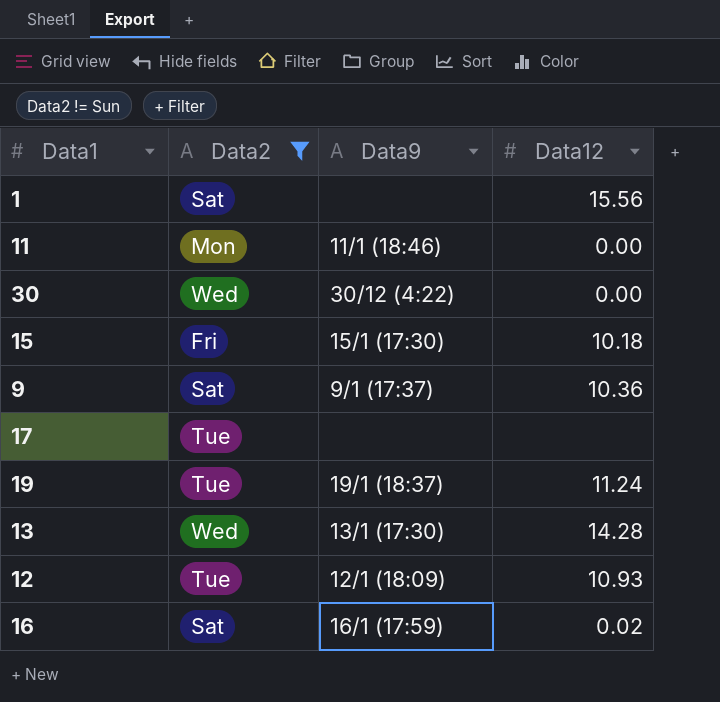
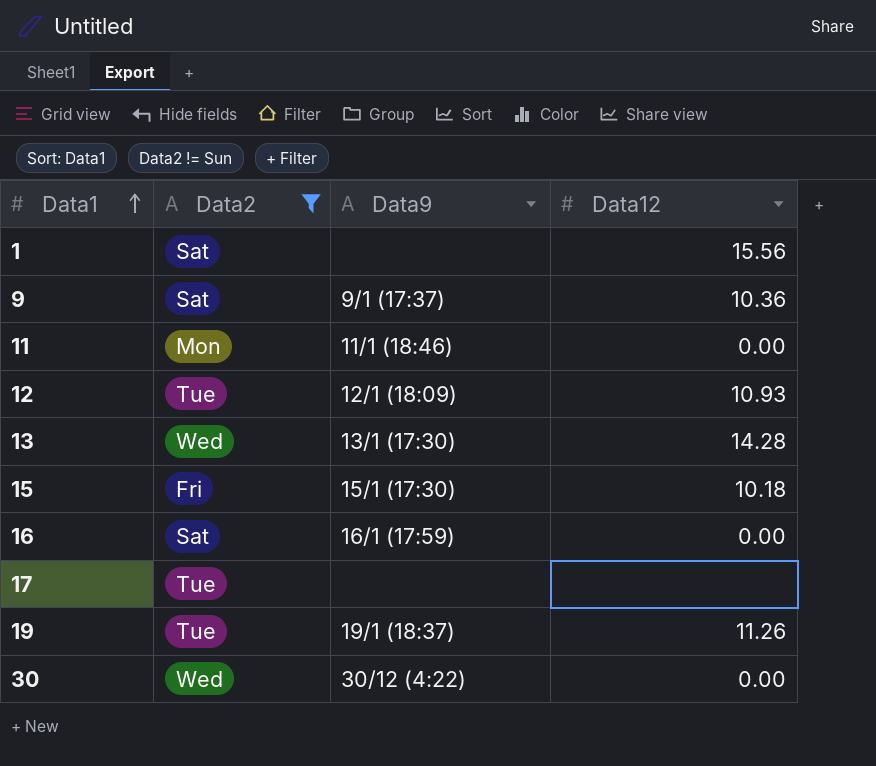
row order: none -> Data1 ascending
16 | Data12: 0.02 -> 0.00
19 | Data12: 11.24 -> 11.26

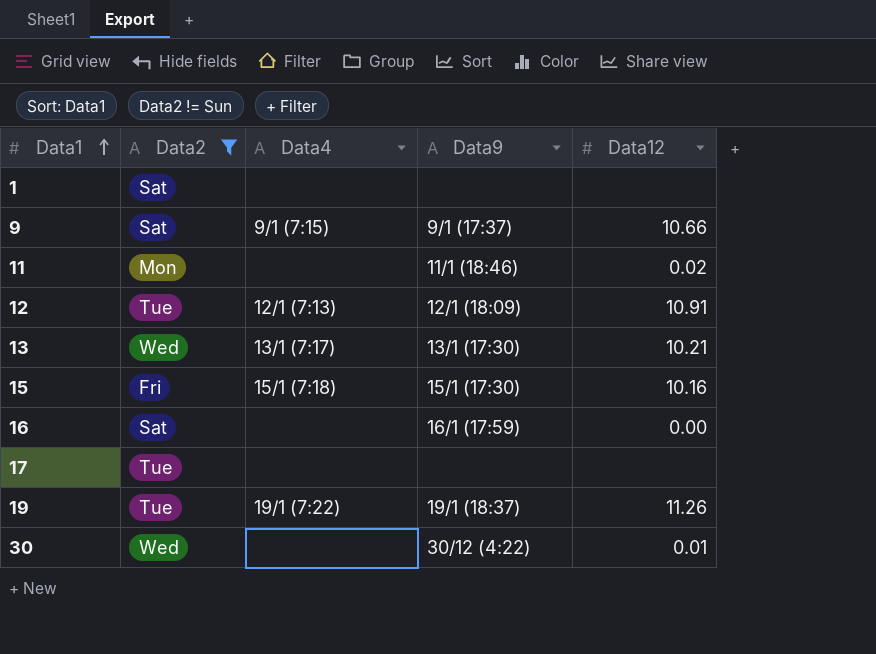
column Data4 | position: none -> 3
1 | Data12: 15.56 -> none
9 | Data12: 10.36 -> 10.66
11 | Data12: 0.00 -> 0.02
12 | Data12: 10.93 -> 10.91
13 | Data12: 14.28 -> 10.21
15 | Data12: 10.18 -> 10.16
30 | Data12: 0.00 -> 0.01

